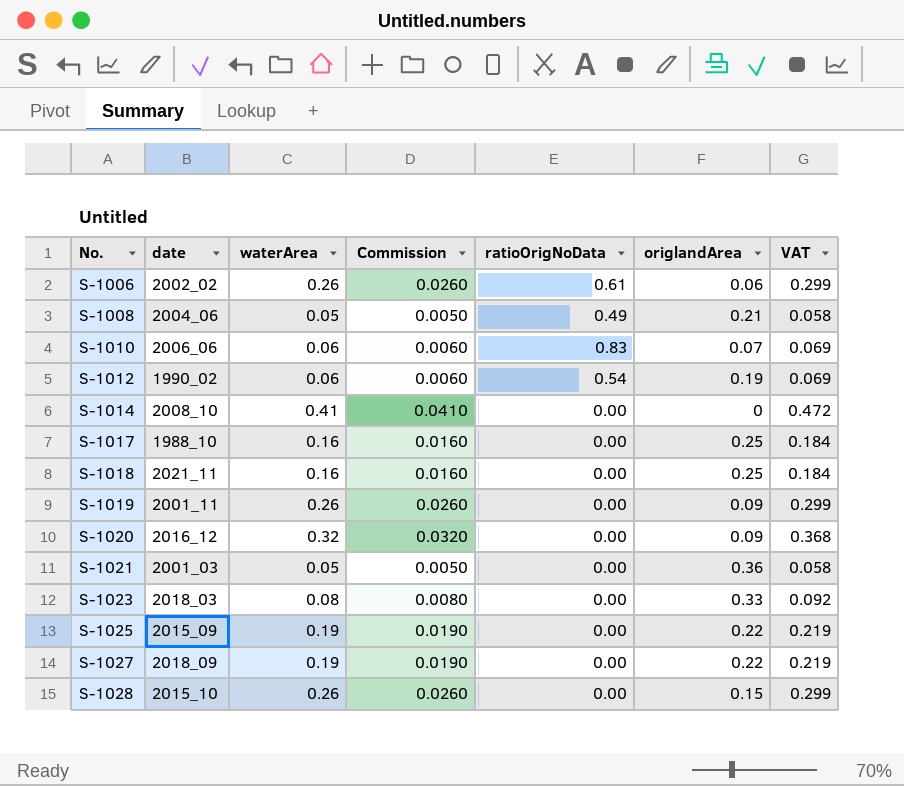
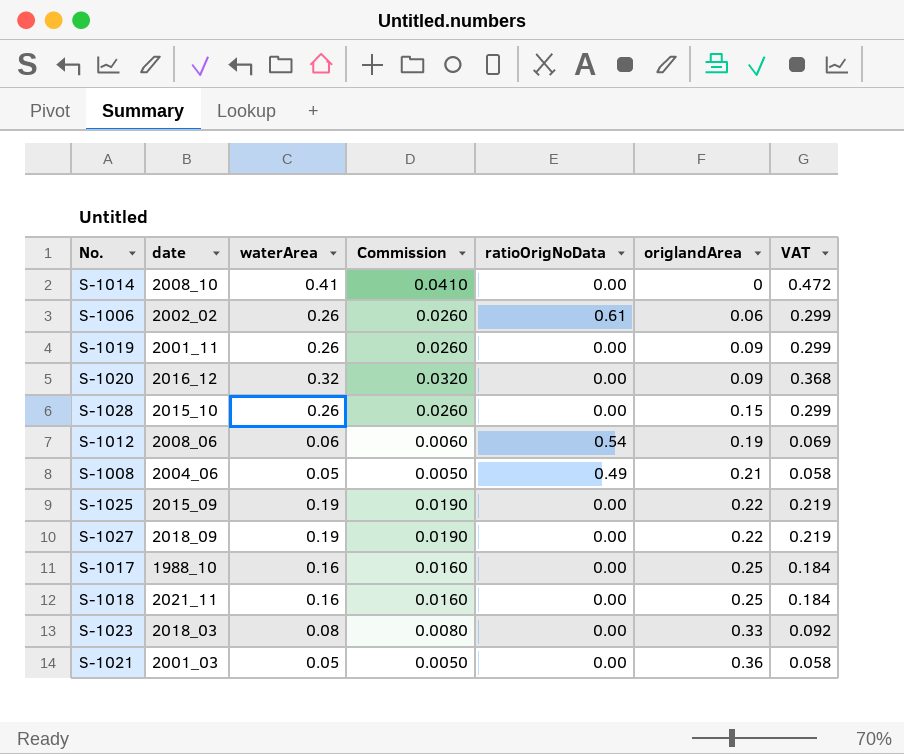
row order: No. ascending -> origlandArea ascending
row S-1010: 2006_06 | 0.06 | 0.0060 | 0.83 | 0.07 | 0.069 -> none
S-1012 | date: 1990_02 -> 2008_06

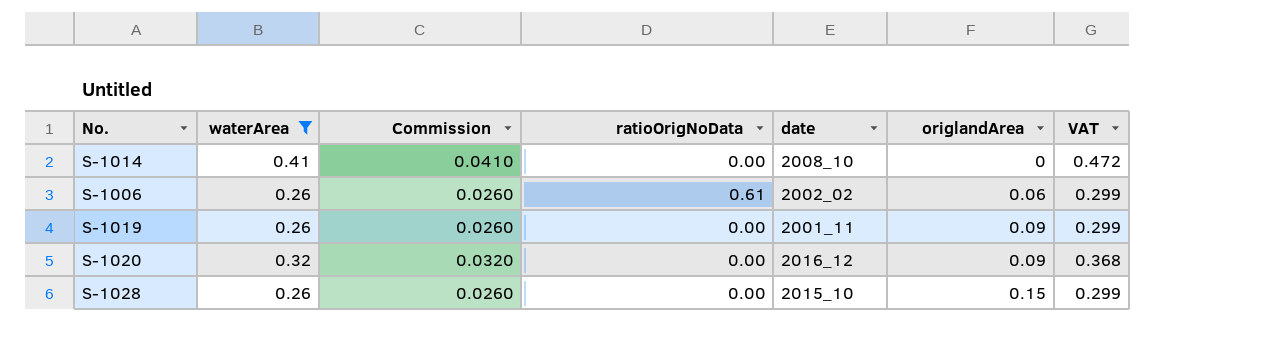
filter: none -> waterArea >= 0.26
column date | position: 2 -> 5

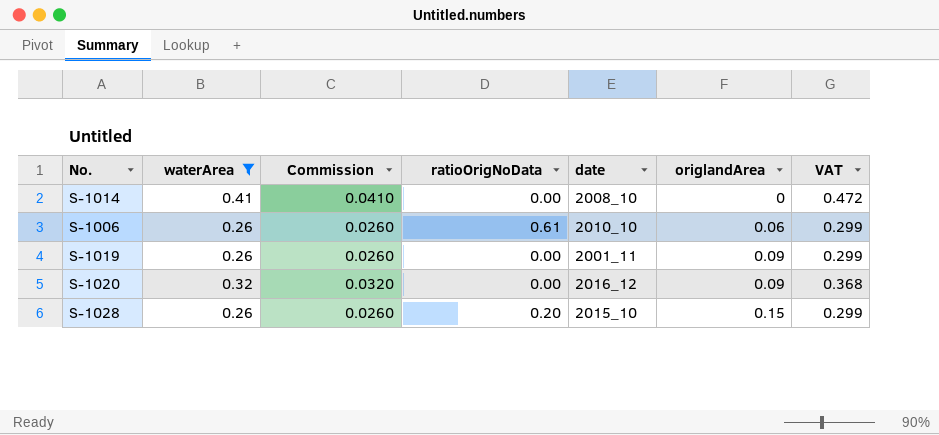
S-1006 | date: 2002_02 -> 2010_10
S-1028 | ratioOrigNoData: 0.00 -> 0.20

